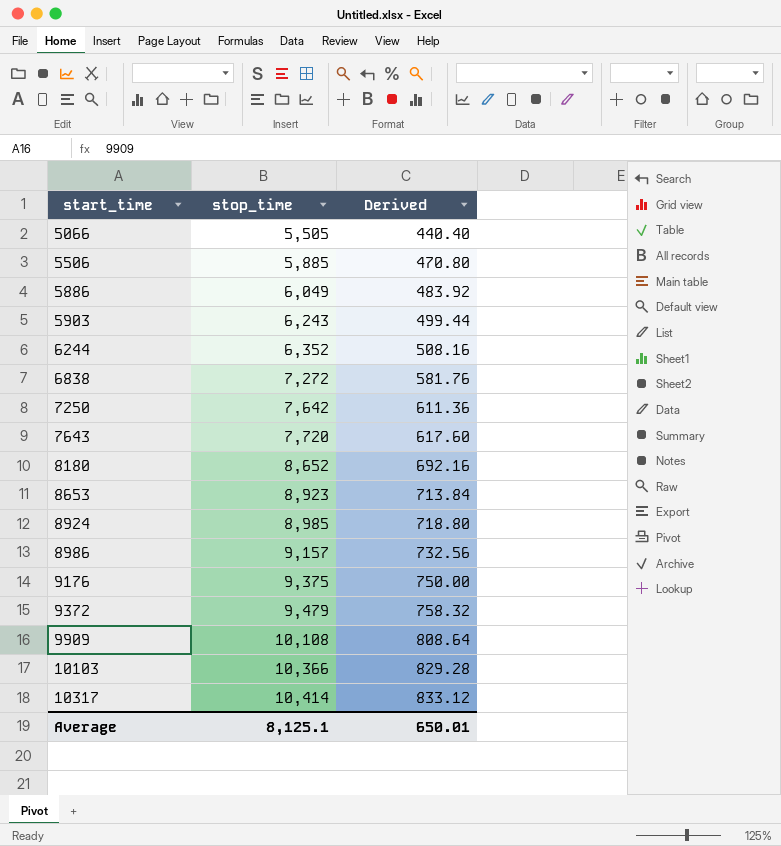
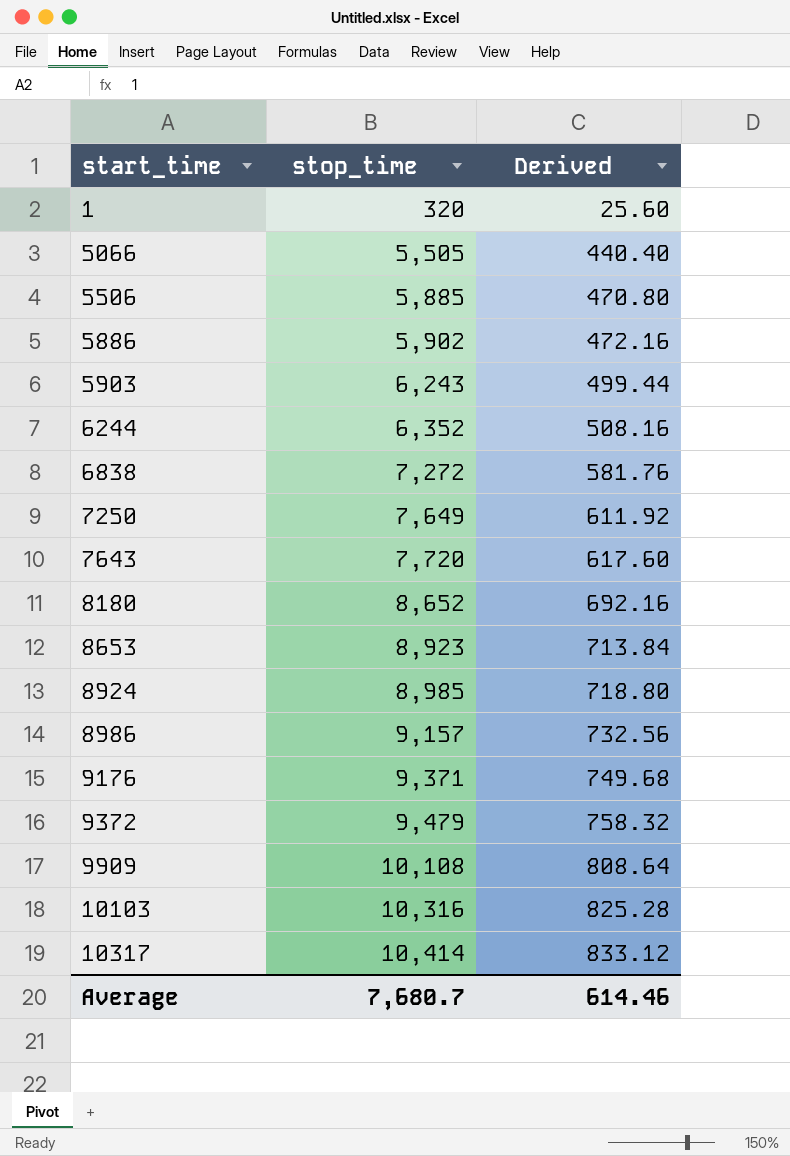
row 1: none -> 320 | 25.60
5886 | stop_time: 6,049 -> 5,902
5886 | Derived: 483.92 -> 472.16
7250 | stop_time: 7,642 -> 7,649
7250 | Derived: 611.36 -> 611.92
9176 | stop_time: 9,375 -> 9,371
9176 | Derived: 750.00 -> 749.68
10103 | stop_time: 10,366 -> 10,316
10103 | Derived: 829.28 -> 825.28
Average | stop_time: 8,125.1 -> 7,680.7
Average | Derived: 650.01 -> 614.46

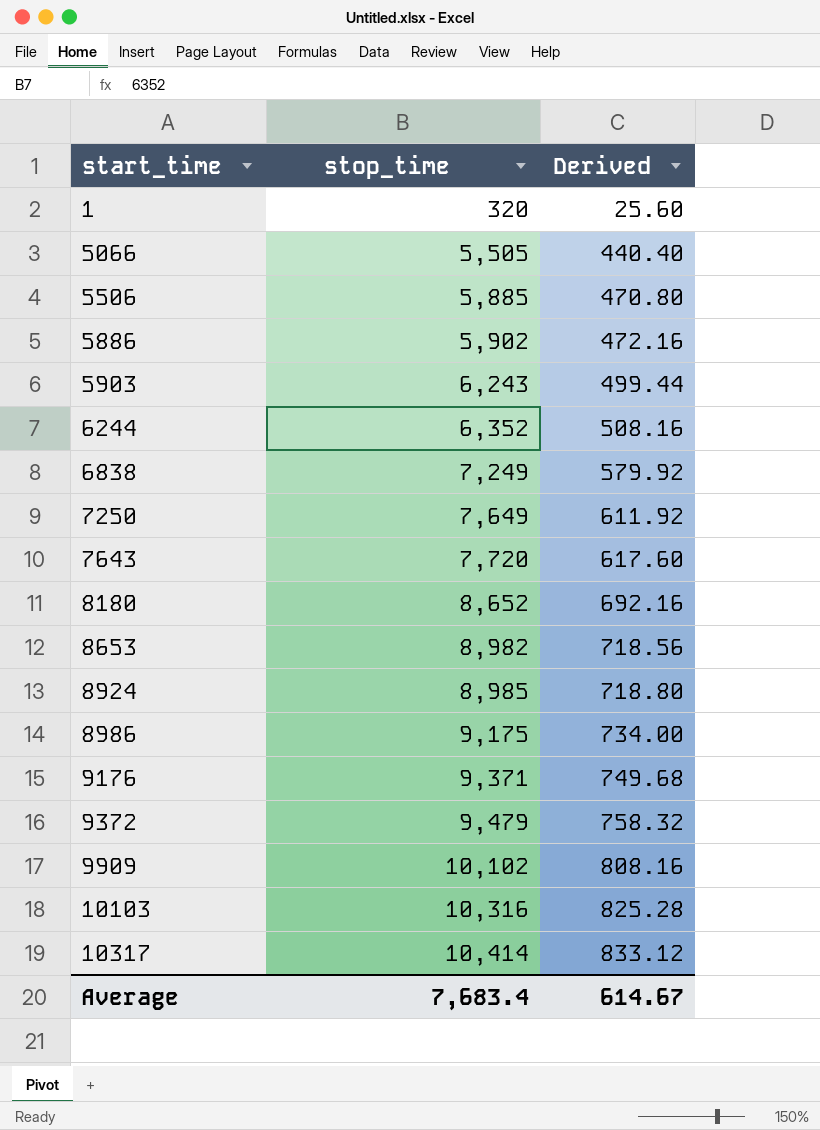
6838 | stop_time: 7,272 -> 7,249
6838 | Derived: 581.76 -> 579.92
8653 | stop_time: 8,923 -> 8,982
8653 | Derived: 713.84 -> 718.56
8986 | stop_time: 9,157 -> 9,175
8986 | Derived: 732.56 -> 734.00
9909 | stop_time: 10,108 -> 10,102
9909 | Derived: 808.64 -> 808.16
Average | stop_time: 7,680.7 -> 7,683.4
Average | Derived: 614.46 -> 614.67

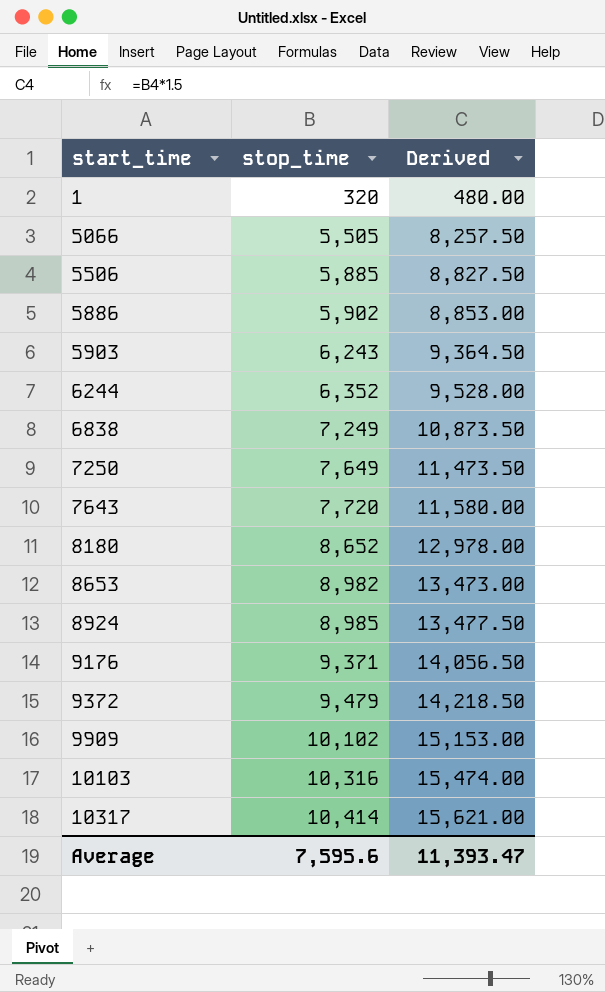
column Derived | formula: [stop_time] * 0.08 -> [stop_time] * 1.5
row 8986: 9,175 | 734.00 -> none
Average | stop_time: 7,683.4 -> 7,595.6
Average | Derived: 614.67 -> 11,393.47

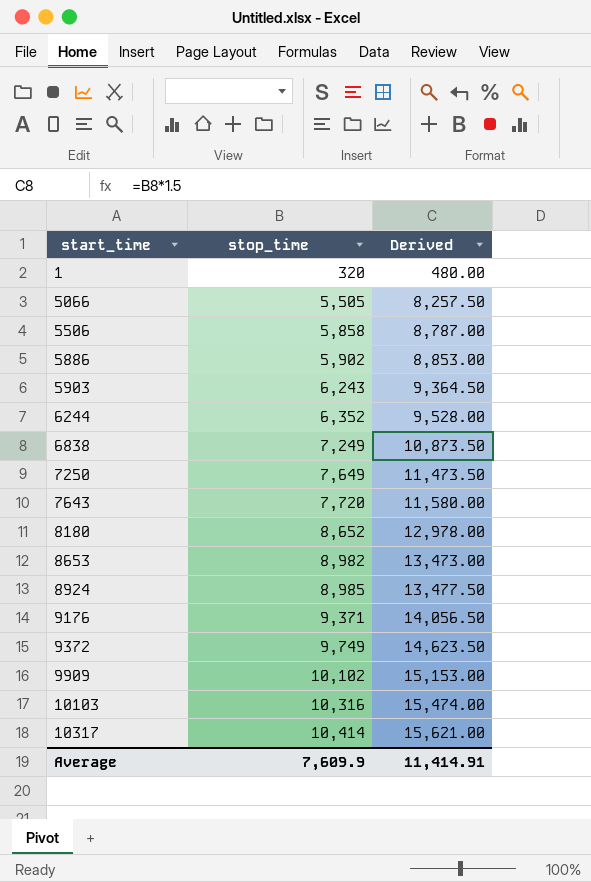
5506 | stop_time: 5,885 -> 5,858
5506 | Derived: 8,827.50 -> 8,787.00
9372 | stop_time: 9,479 -> 9,749
9372 | Derived: 14,218.50 -> 14,623.50
Average | stop_time: 7,595.6 -> 7,609.9
Average | Derived: 11,393.47 -> 11,414.91

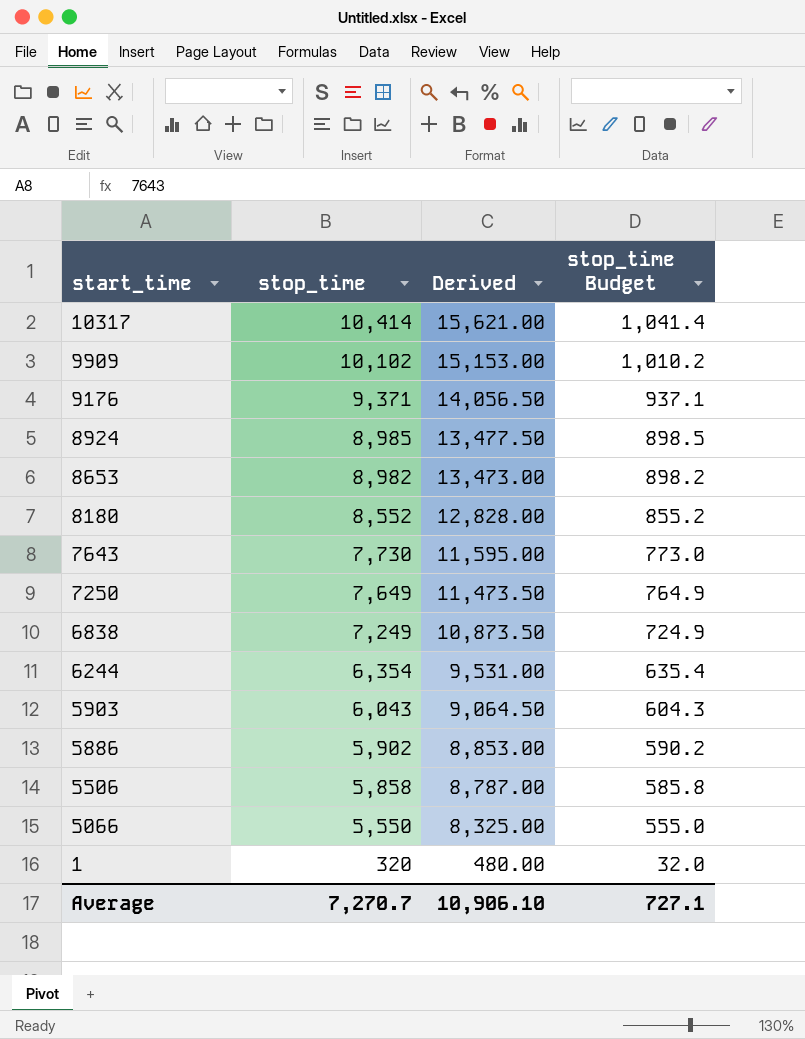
row order: start_time ascending -> start_time descending
column stop_time Budget | formula: none -> [stop_time] * 0.1
row 9372: 9,749 | 14,623.50 -> none
row 10103: 10,316 | 15,474.00 -> none
8180 | stop_time: 8,652 -> 8,552
8180 | Derived: 12,978.00 -> 12,828.00
7643 | stop_time: 7,720 -> 7,730
7643 | Derived: 11,580.00 -> 11,595.00
6244 | stop_time: 6,352 -> 6,354
6244 | Derived: 9,528.00 -> 9,531.00
5903 | stop_time: 6,243 -> 6,043
5903 | Derived: 9,364.50 -> 9,064.50
5066 | stop_time: 5,505 -> 5,550
5066 | Derived: 8,257.50 -> 8,325.00
Average | stop_time: 7,609.9 -> 7,270.7
Average | Derived: 11,414.91 -> 10,906.10

